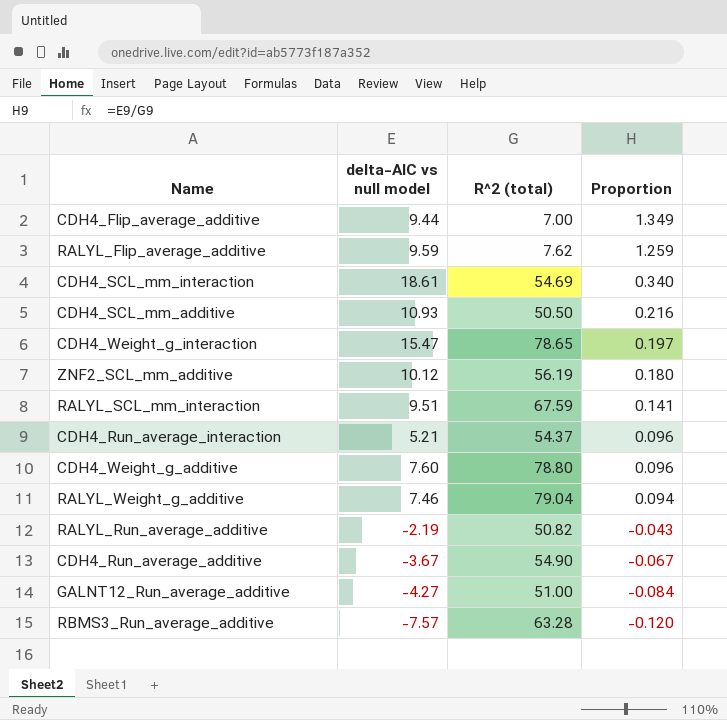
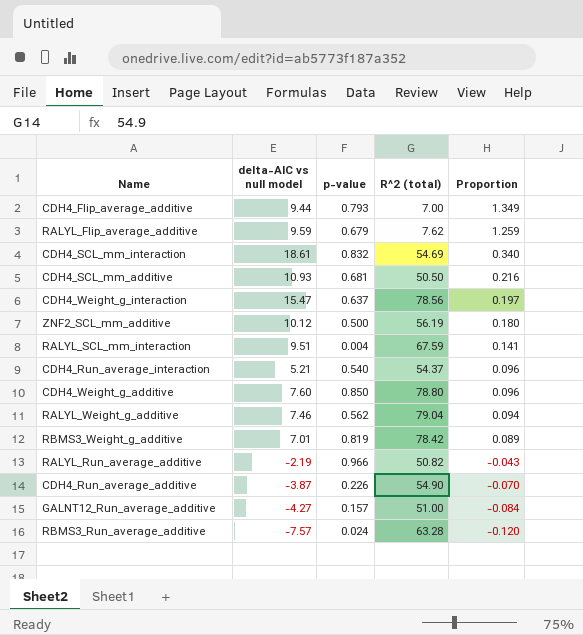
column p-value | position: none -> 3
CDH4_Weight_g_interaction | R^2 (total): 78.65 -> 78.56
row RBMS3_Weight_g_additive: none -> 7.01 | 0.819 | 78.42 | 0.089
CDH4_Run_average_additive | delta-AIC vs null model: -3.67 -> -3.87
CDH4_Run_average_additive | Proportion: -0.067 -> -0.070

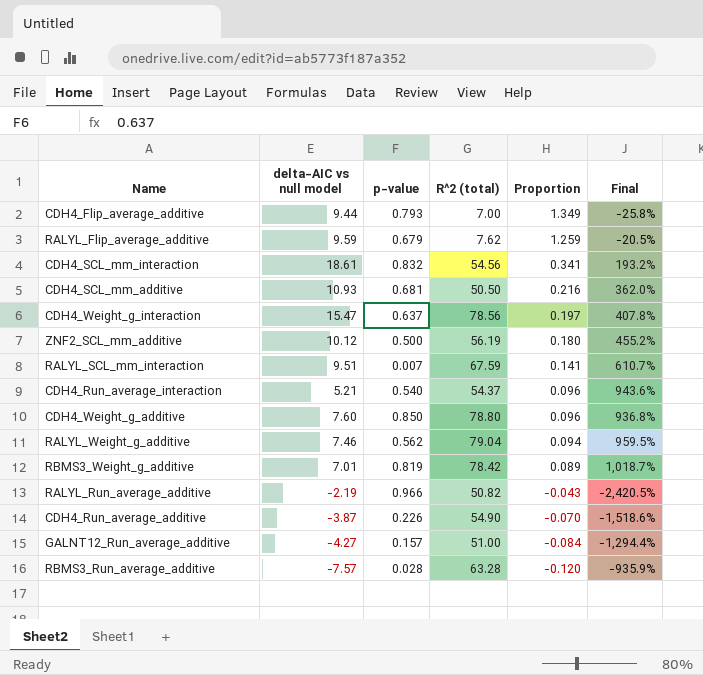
column Final | formula: none -> ([R^2 (total)] - [delta-AIC vs null model]) / [delta-AIC vs null model]
CDH4_SCL_mm_interaction | R^2 (total): 54.69 -> 54.56
CDH4_SCL_mm_interaction | Proportion: 0.340 -> 0.341
RALYL_SCL_mm_interaction | p-value: 0.004 -> 0.007
RBMS3_Run_average_additive | p-value: 0.024 -> 0.028

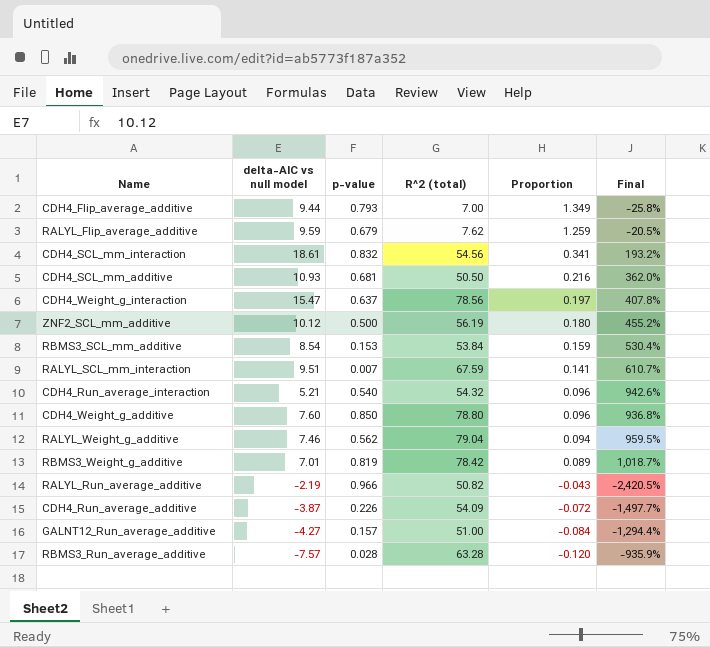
row RBMS3_SCL_mm_additive: none -> 8.54 | 0.153 | 53.84 | 0.159 | 530.4%
CDH4_Run_average_interaction | R^2 (total): 54.37 -> 54.32
CDH4_Run_average_interaction | Final: 943.6% -> 942.6%
CDH4_Run_average_additive | R^2 (total): 54.90 -> 54.09
CDH4_Run_average_additive | Proportion: -0.070 -> -0.072
CDH4_Run_average_additive | Final: -1,518.6% -> -1,497.7%

